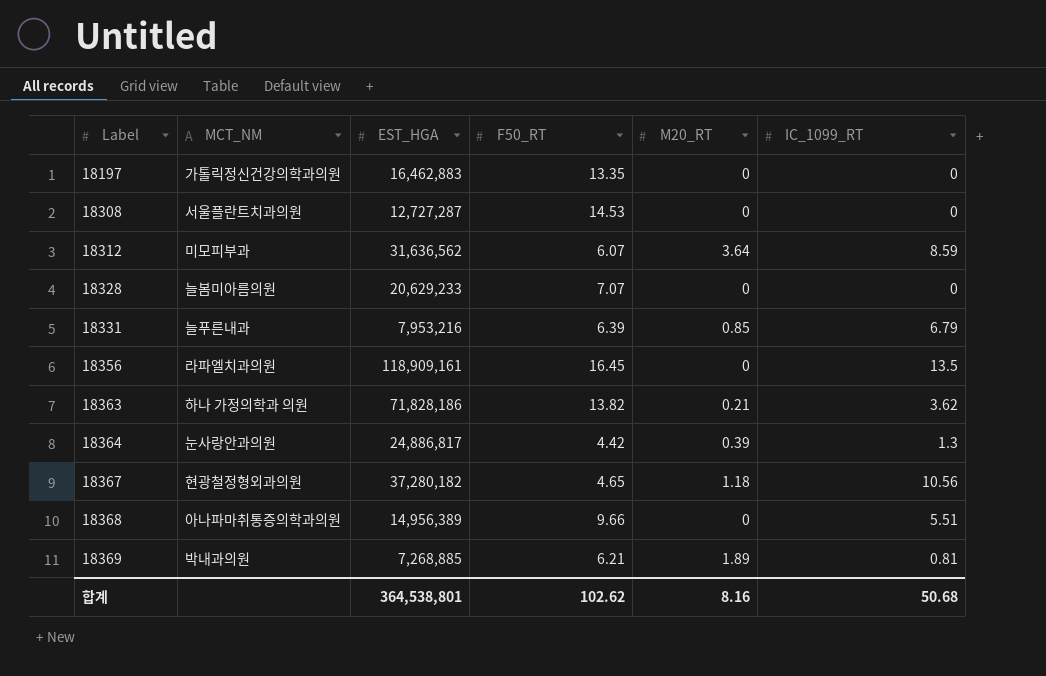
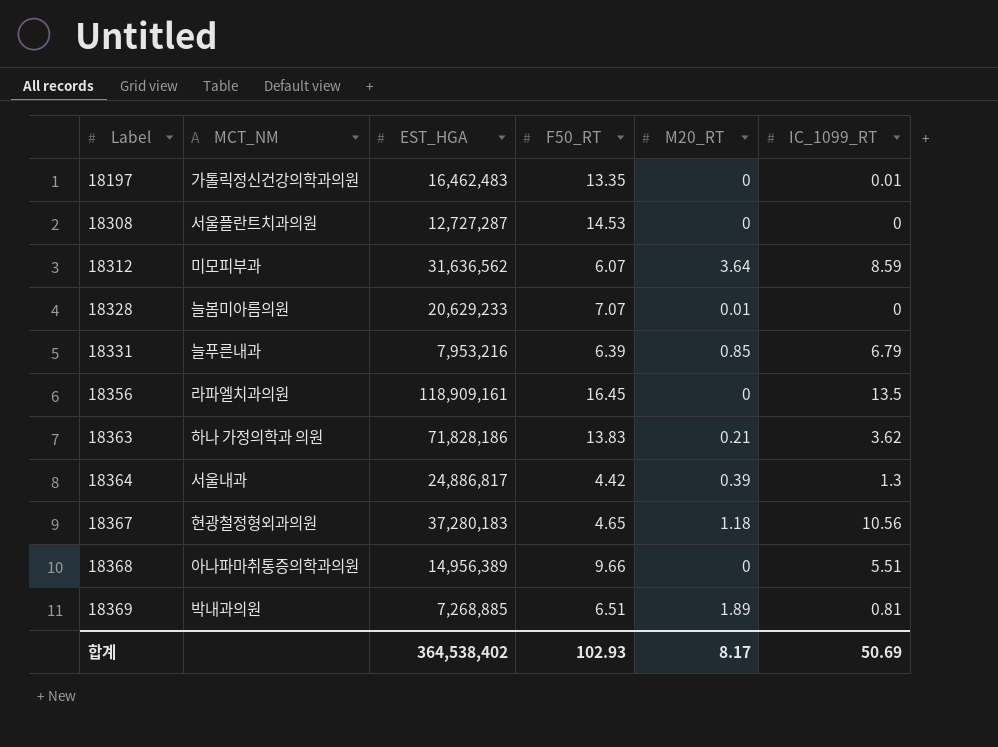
18197 | EST_HGA: 16,462,883 -> 16,462,483
18197 | IC_1099_RT: 0 -> 0.01
18328 | M20_RT: 0 -> 0.01
18363 | F50_RT: 13.82 -> 13.83
18364 | MCT_NM: 눈사랑안과의원 -> 서울내과
18367 | EST_HGA: 37,280,182 -> 37,280,183
18369 | F50_RT: 6.21 -> 6.51
합계 | EST_HGA: 364,538,801 -> 364,538,402
합계 | F50_RT: 102.62 -> 102.93
합계 | M20_RT: 8.16 -> 8.17
합계 | IC_1099_RT: 50.68 -> 50.69

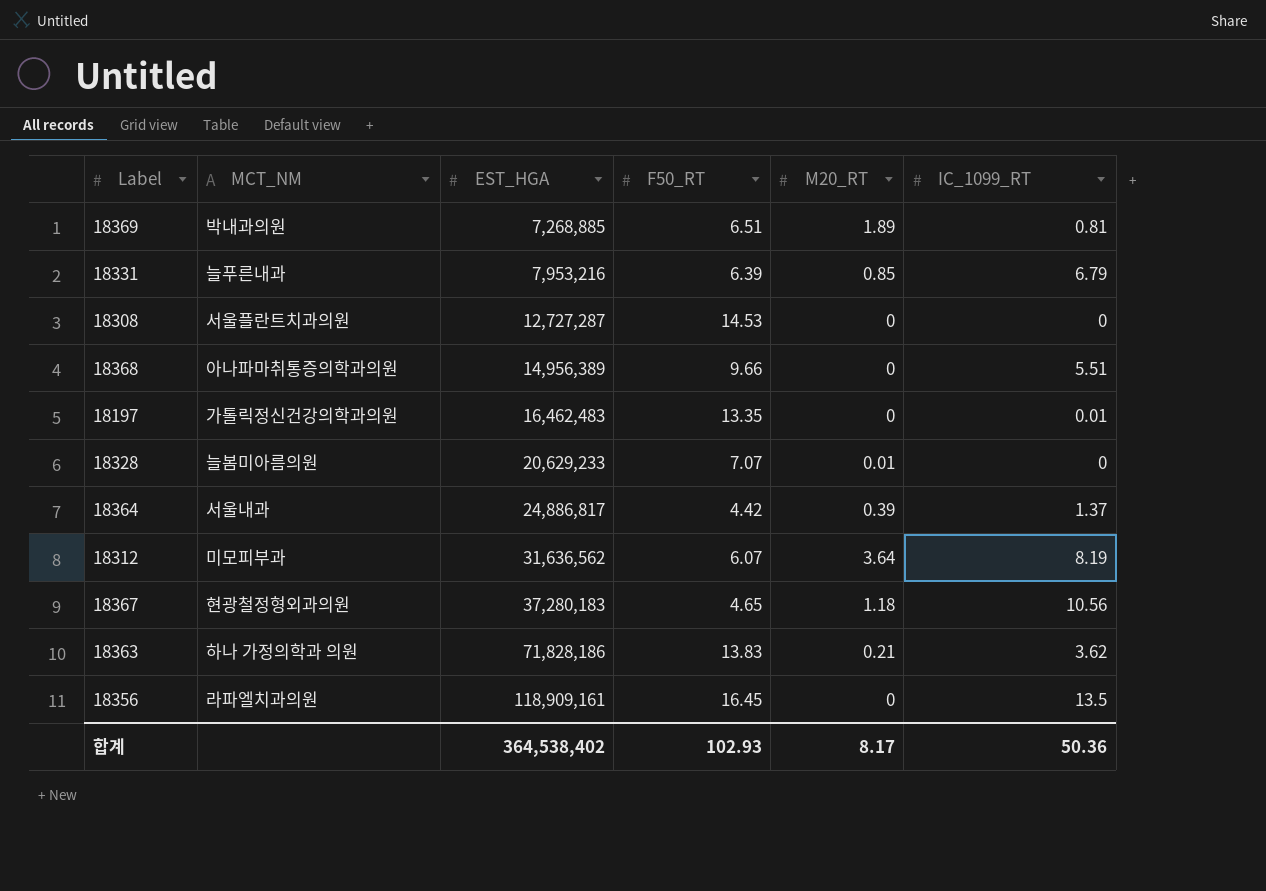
row order: Label ascending -> EST_HGA ascending
18364 | IC_1099_RT: 1.3 -> 1.37
18312 | IC_1099_RT: 8.59 -> 8.19
합계 | IC_1099_RT: 50.69 -> 50.36

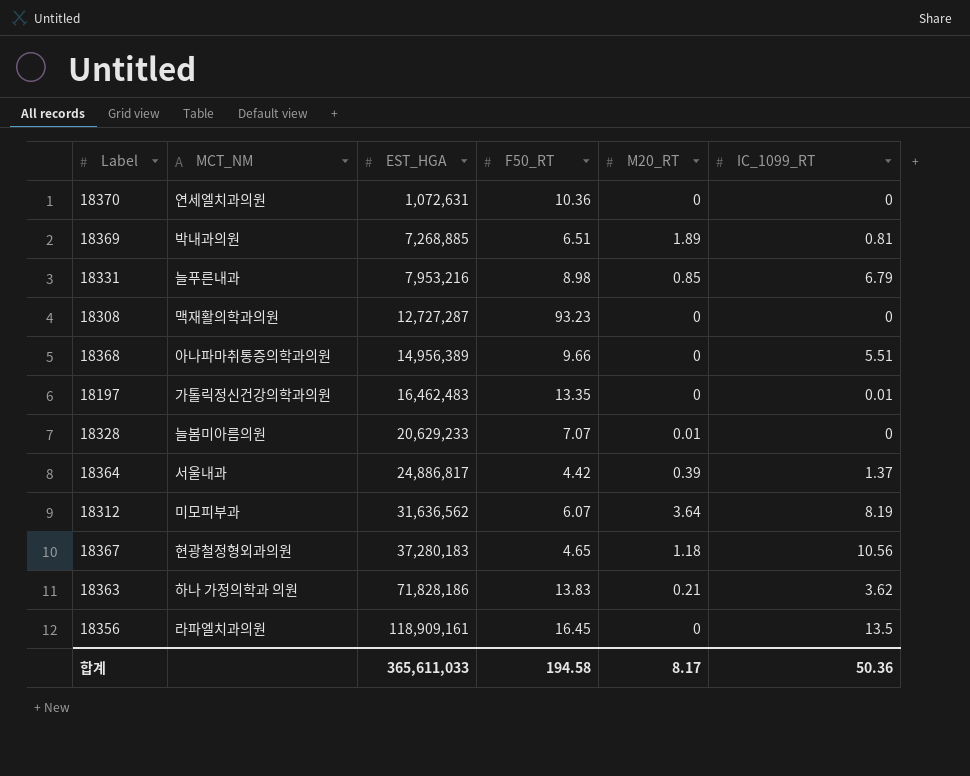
row 18370: none -> 연세엘치과의원 | 1,072,631 | 10.36 | 0 | 0
18331 | F50_RT: 6.39 -> 8.98
18308 | MCT_NM: 서울플란트치과의원 -> 맥재활의학과의원
18308 | F50_RT: 14.53 -> 93.23
합계 | EST_HGA: 364,538,402 -> 365,611,033
합계 | F50_RT: 102.93 -> 194.58

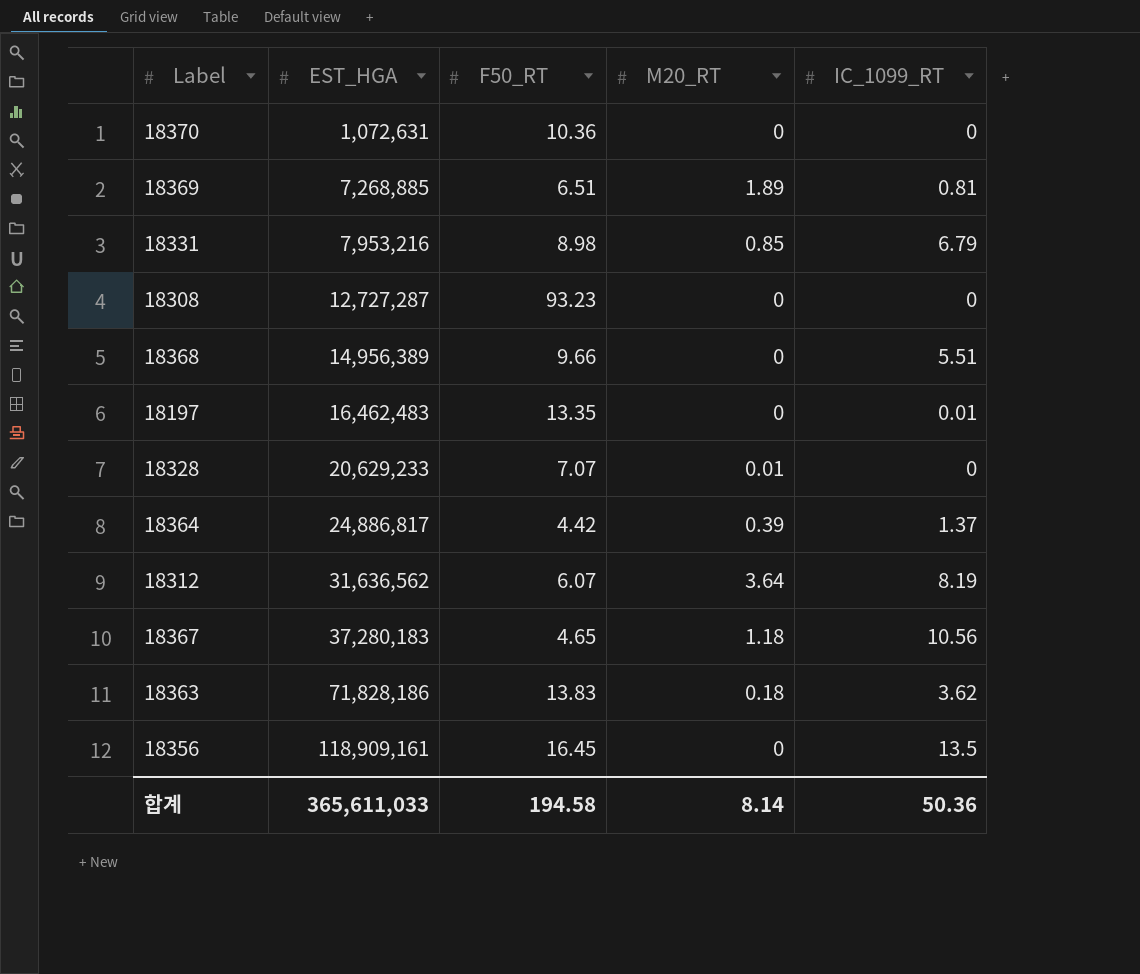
column MCT_NM | position: 2 -> none
18363 | M20_RT: 0.21 -> 0.18
합계 | M20_RT: 8.17 -> 8.14

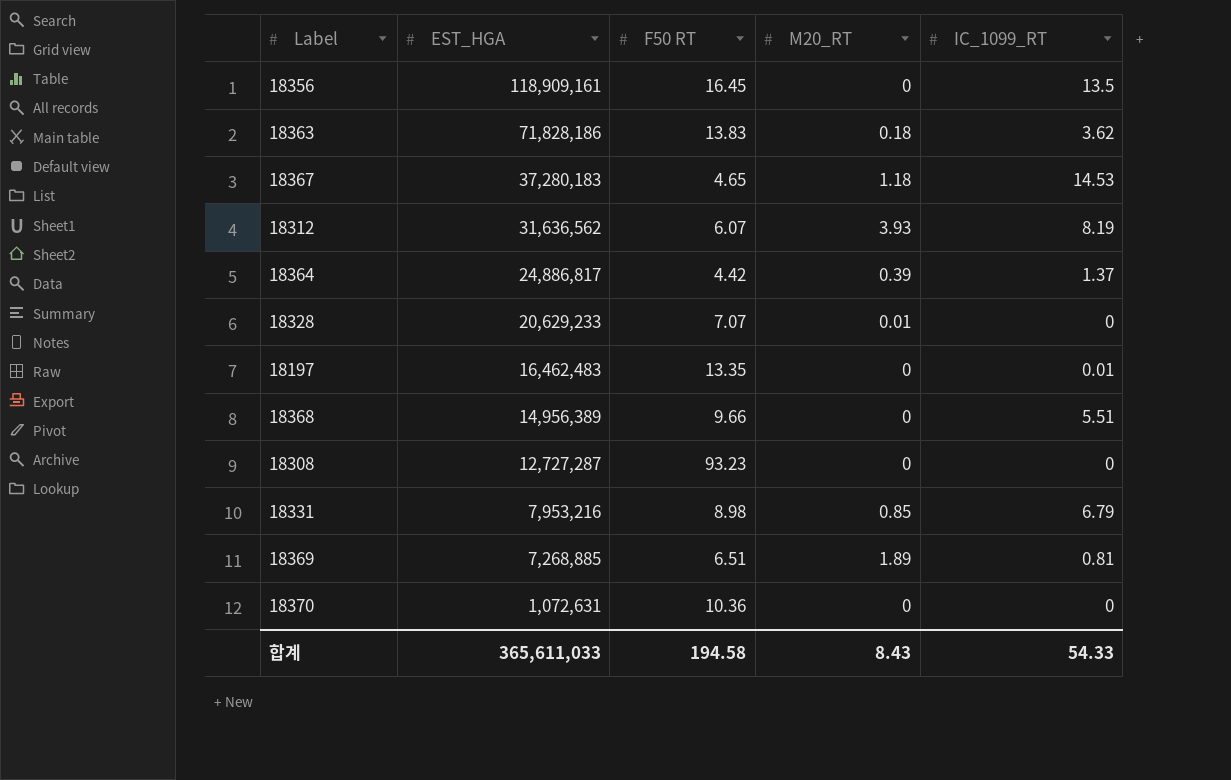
row order: EST_HGA ascending -> EST_HGA descending
column name: F50_RT -> F50 RT
18367 | IC_1099_RT: 10.56 -> 14.53
18312 | M20_RT: 3.64 -> 3.93
합계 | M20_RT: 8.14 -> 8.43
합계 | IC_1099_RT: 50.36 -> 54.33

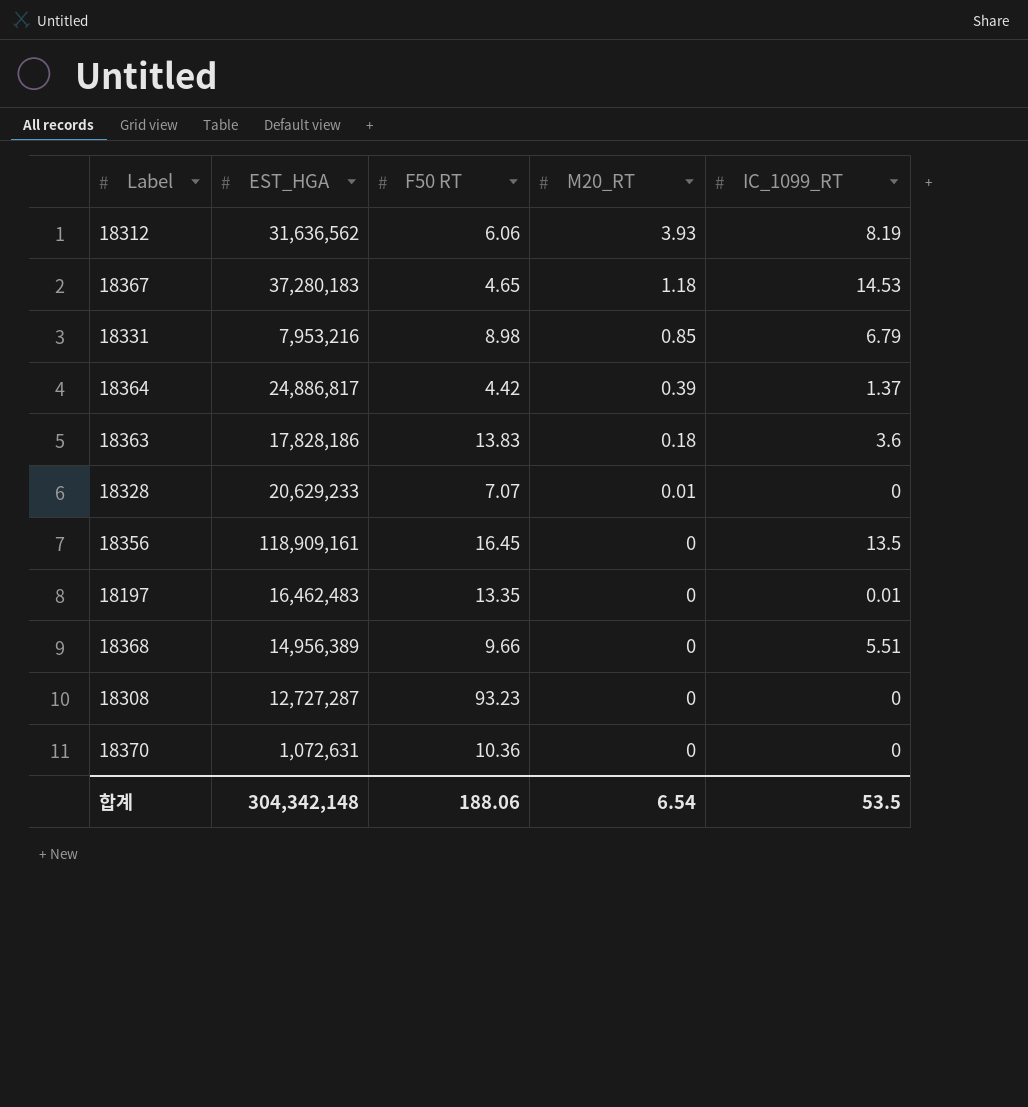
row order: EST_HGA descending -> M20_RT descending
row 18369: 7,268,885 | 6.51 | 1.89 | 0.81 -> none
18312 | F50 RT: 6.07 -> 6.06
18363 | EST_HGA: 71,828,186 -> 17,828,186
18363 | IC_1099_RT: 3.62 -> 3.6
합계 | EST_HGA: 365,611,033 -> 304,342,148
합계 | F50 RT: 194.58 -> 188.06
합계 | M20_RT: 8.43 -> 6.54
합계 | IC_1099_RT: 54.33 -> 53.5

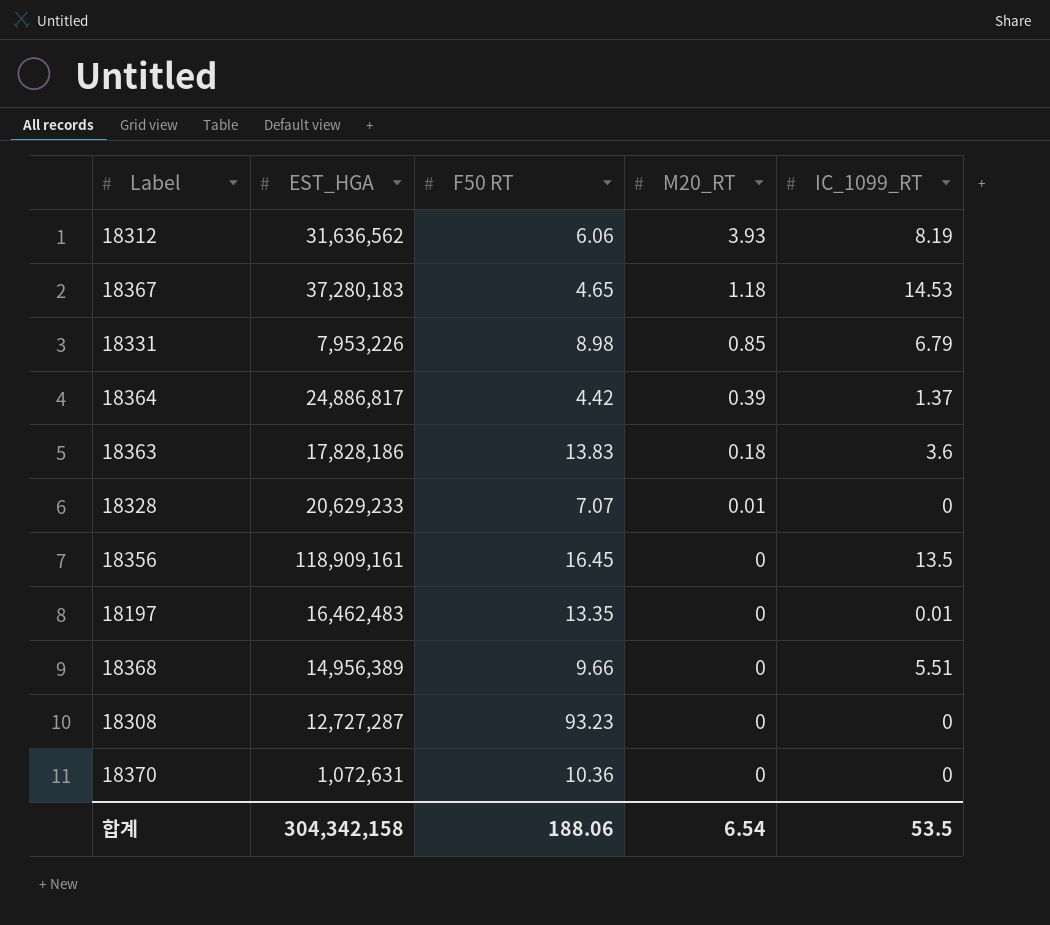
18331 | EST_HGA: 7,953,216 -> 7,953,226
합계 | EST_HGA: 304,342,148 -> 304,342,158

